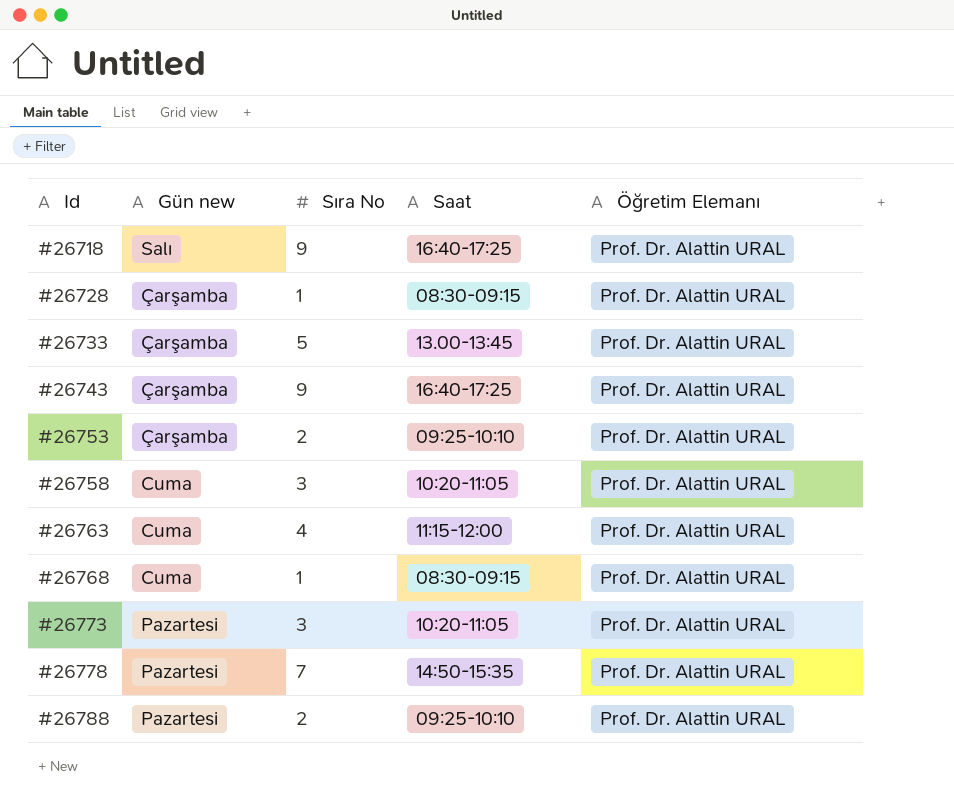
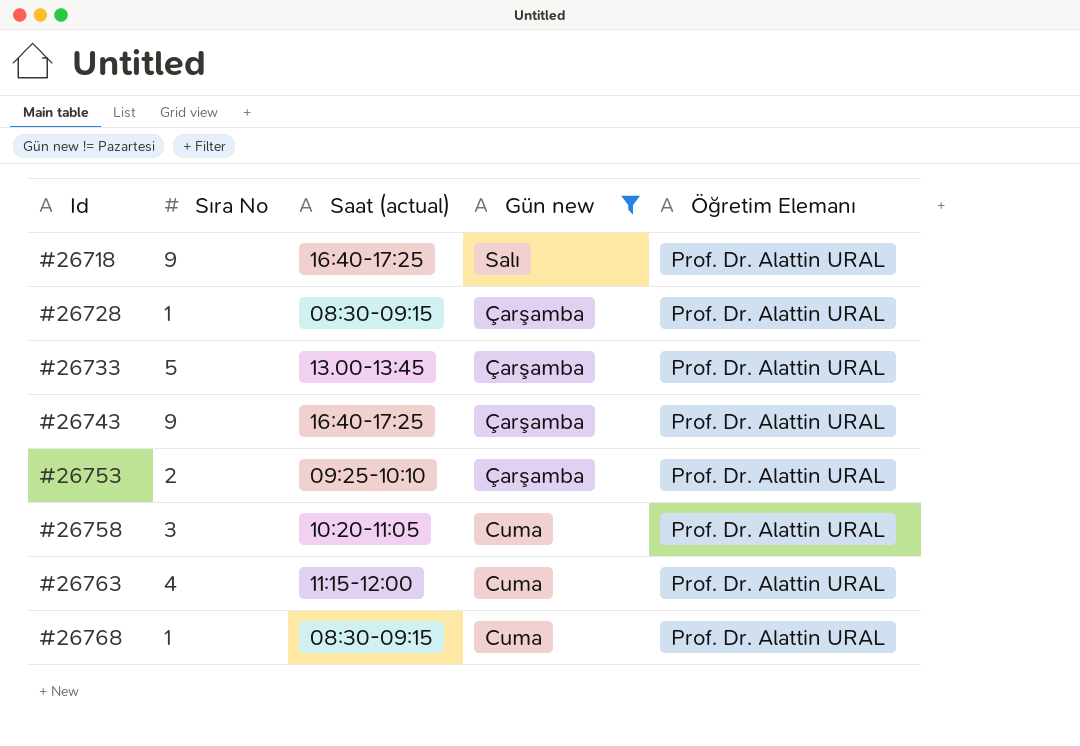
filter: none -> Gün new != Pazartesi
column name: Saat -> Saat (actual)
column Gün new | position: 2 -> 4

